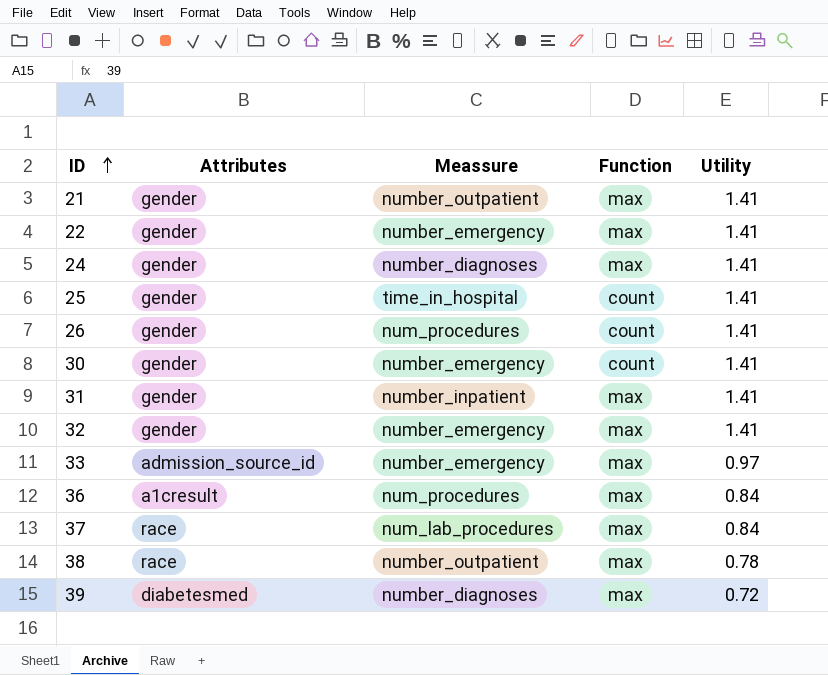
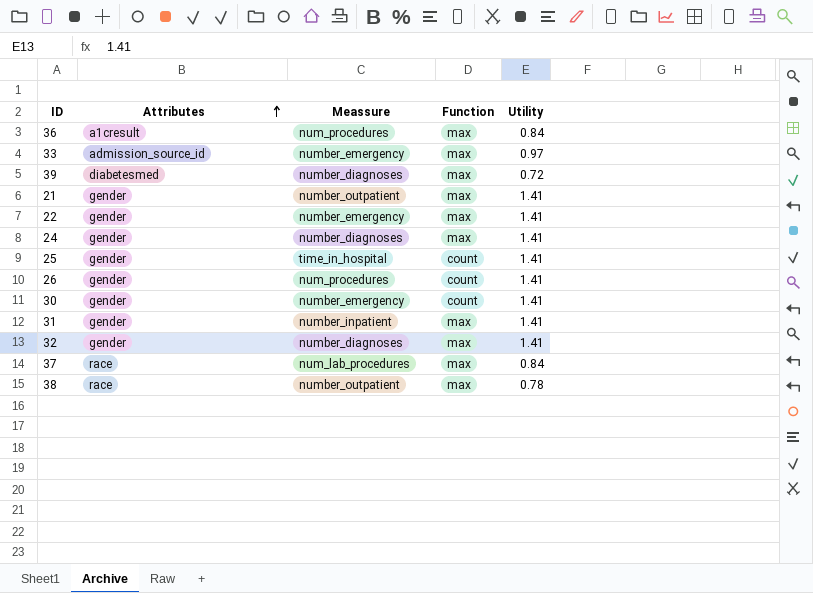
row order: ID ascending -> Attributes ascending
32 | Meassure: number_emergency -> number_diagnoses

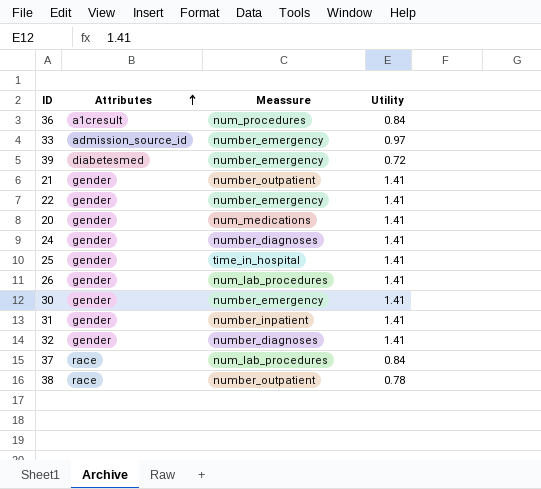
column Function | position: 4 -> none
39 | Meassure: number_diagnoses -> number_emergency
row 20: none -> gender | num_medications | 1.41
26 | Meassure: num_procedures -> num_lab_procedures

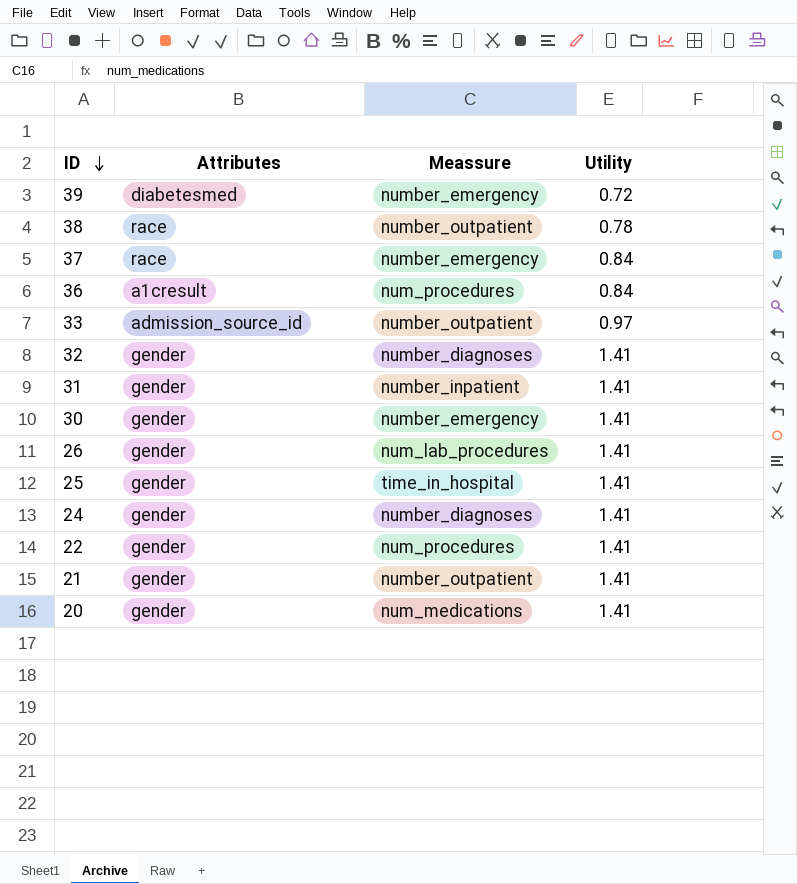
row order: Attributes ascending -> ID descending
37 | Meassure: num_lab_procedures -> number_emergency
33 | Meassure: number_emergency -> number_outpatient
22 | Meassure: number_emergency -> num_procedures

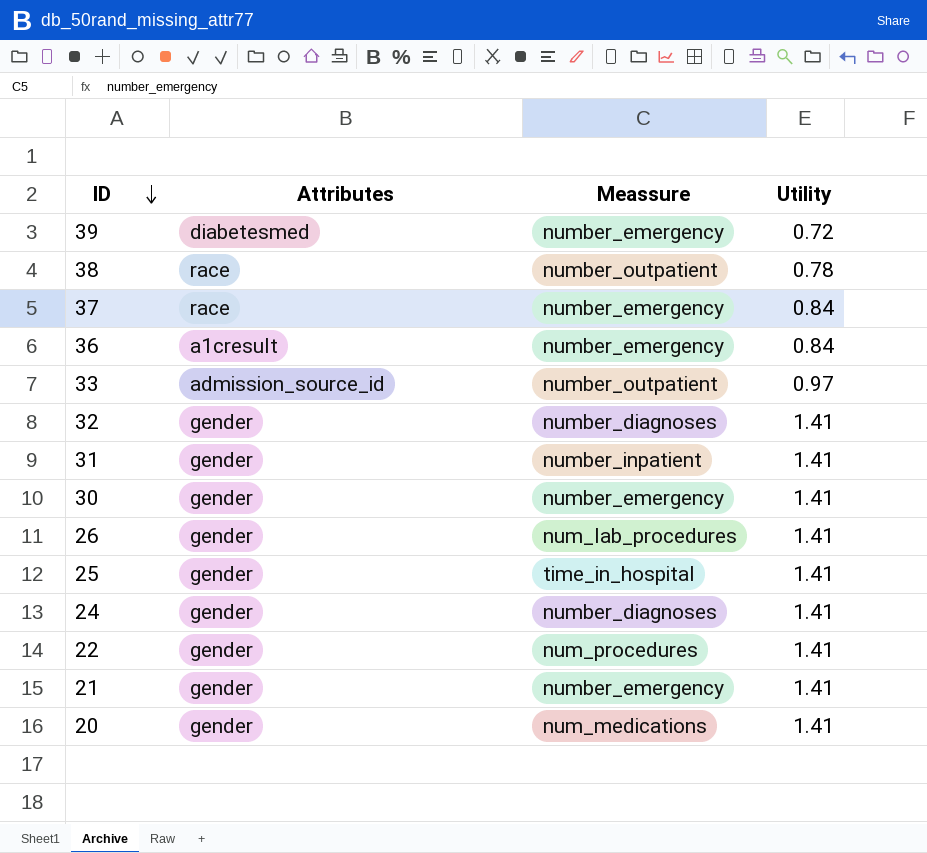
36 | Meassure: num_procedures -> number_emergency
21 | Meassure: number_outpatient -> number_emergency

